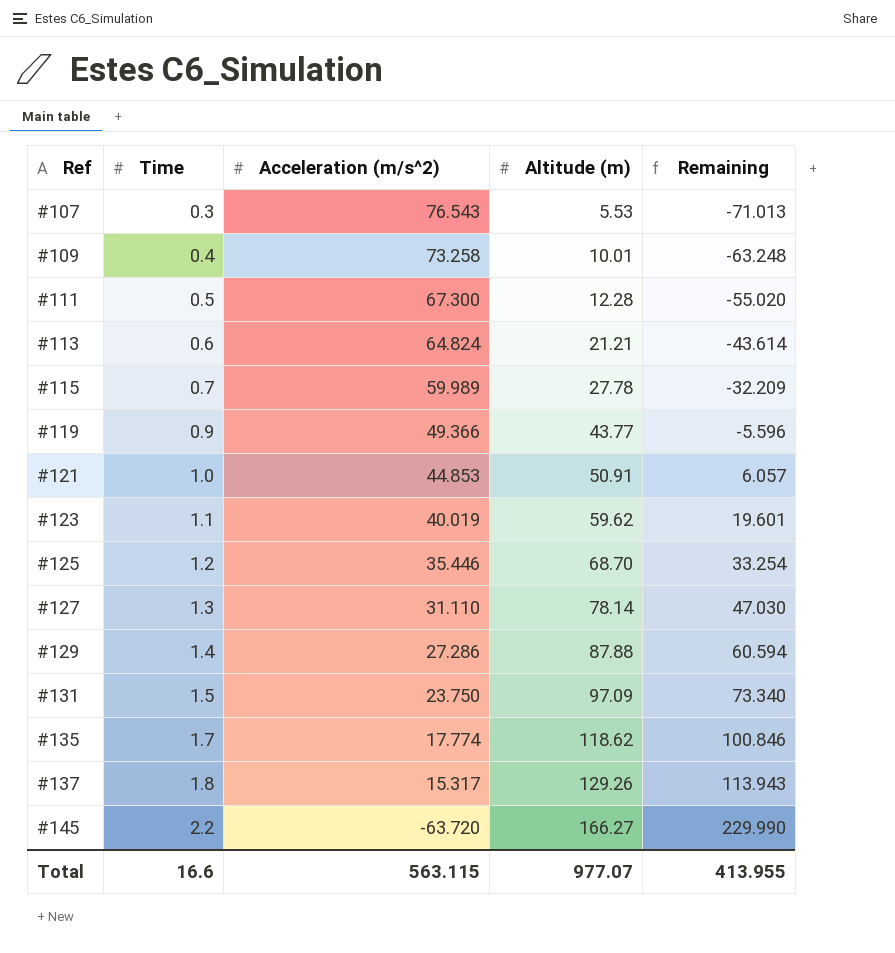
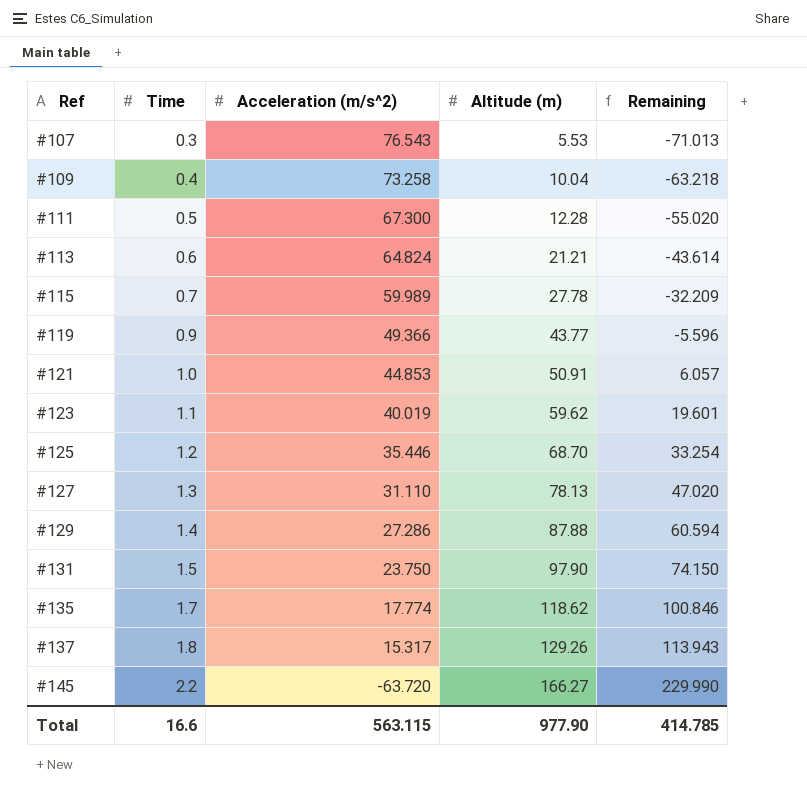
#109 | Altitude (m): 10.01 -> 10.04
#109 | Remaining: -63.248 -> -63.218
#127 | Altitude (m): 78.14 -> 78.13
#127 | Remaining: 47.030 -> 47.020
#131 | Altitude (m): 97.09 -> 97.90
#131 | Remaining: 73.340 -> 74.150
Total | Altitude (m): 977.07 -> 977.90
Total | Remaining: 413.955 -> 414.785

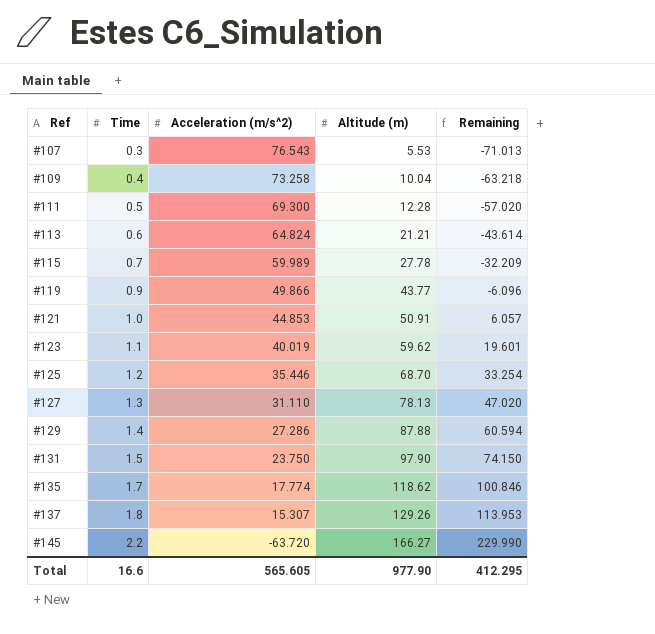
#111 | Acceleration (m/s^2): 67.300 -> 69.300
#111 | Remaining: -55.020 -> -57.020
#119 | Acceleration (m/s^2): 49.366 -> 49.866
#119 | Remaining: -5.596 -> -6.096
#137 | Acceleration (m/s^2): 15.317 -> 15.307
#137 | Remaining: 113.943 -> 113.953
Total | Acceleration (m/s^2): 563.115 -> 565.605
Total | Remaining: 414.785 -> 412.295

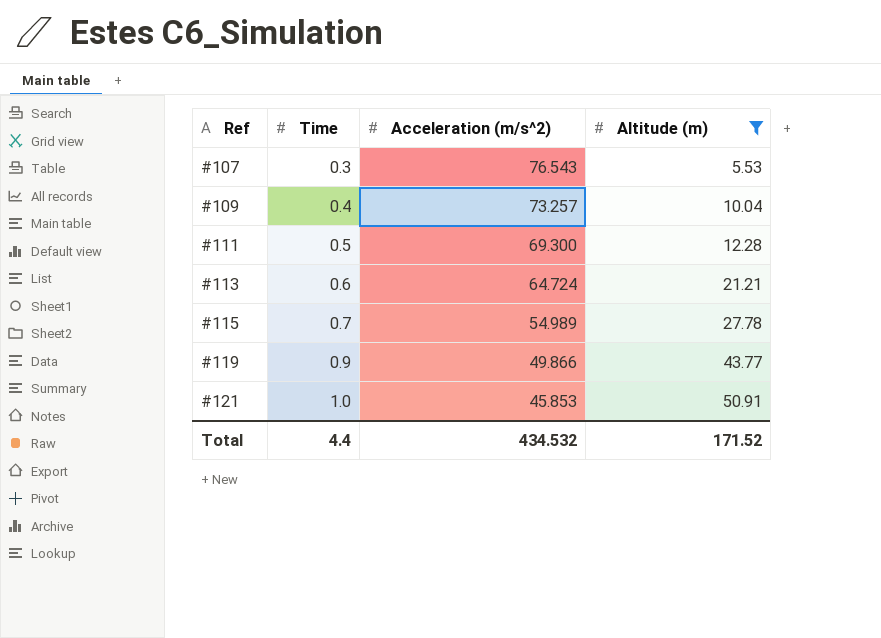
filter: none -> Altitude (m) <= 50.91
column Remaining | formula: [Altitude (m)] - [Acceleration (m/s^2)] -> none
#109 | Acceleration (m/s^2): 73.258 -> 73.257
#113 | Acceleration (m/s^2): 64.824 -> 64.724
#115 | Acceleration (m/s^2): 59.989 -> 54.989
#121 | Acceleration (m/s^2): 44.853 -> 45.853
Total | Time: 16.6 -> 4.4
Total | Acceleration (m/s^2): 565.605 -> 434.532
Total | Altitude (m): 977.90 -> 171.52

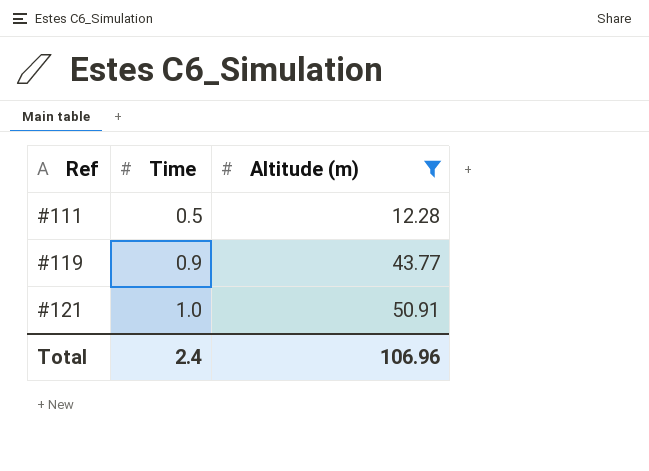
column Acceleration (m/s^2) | position: 3 -> none
row #107: 0.3 | 76.543 | 5.53 -> none
row #109: 0.4 | 73.257 | 10.04 -> none
row #113: 0.6 | 64.724 | 21.21 -> none
row #115: 0.7 | 54.989 | 27.78 -> none
Total | Time: 4.4 -> 2.4
Total | Altitude (m): 171.52 -> 106.96

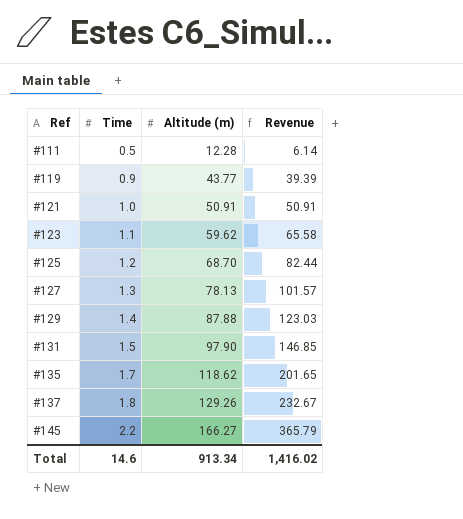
filter: Altitude (m) <= 50.91 -> none
column Revenue | formula: none -> [Time] * [Altitude (m)]
Total | Time: 2.4 -> 14.6
Total | Altitude (m): 106.96 -> 913.34

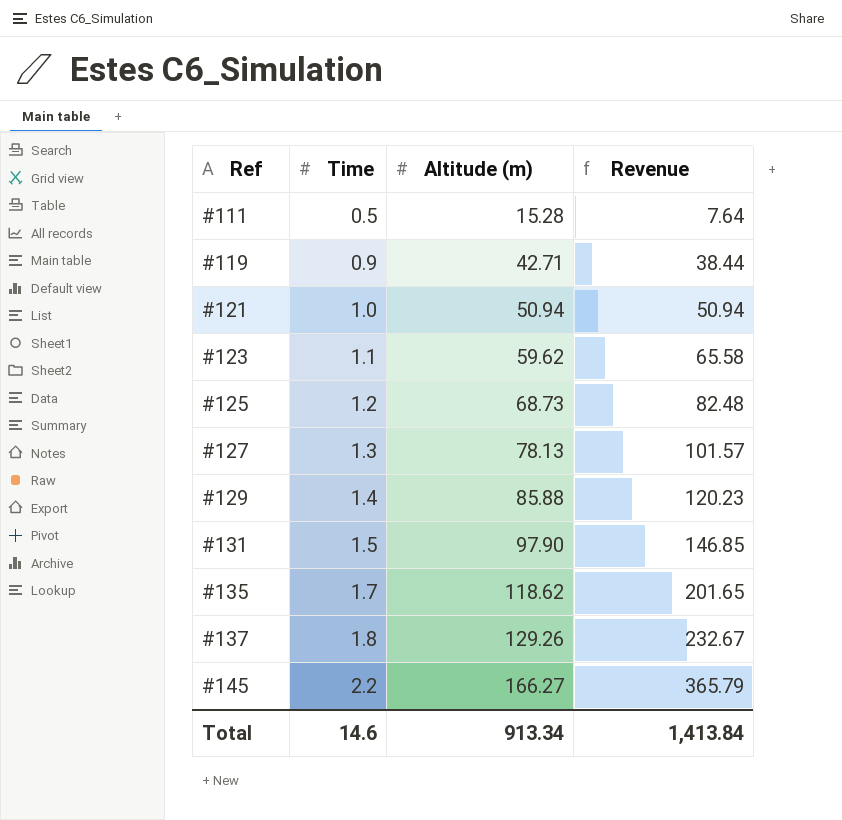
#111 | Altitude (m): 12.28 -> 15.28
#111 | Revenue: 6.14 -> 7.64
#119 | Altitude (m): 43.77 -> 42.71
#119 | Revenue: 39.39 -> 38.44
#121 | Altitude (m): 50.91 -> 50.94
#121 | Revenue: 50.91 -> 50.94
#125 | Altitude (m): 68.70 -> 68.73
#125 | Revenue: 82.44 -> 82.48
#129 | Altitude (m): 87.88 -> 85.88
#129 | Revenue: 123.03 -> 120.23
Total | Revenue: 1,416.02 -> 1,413.84

